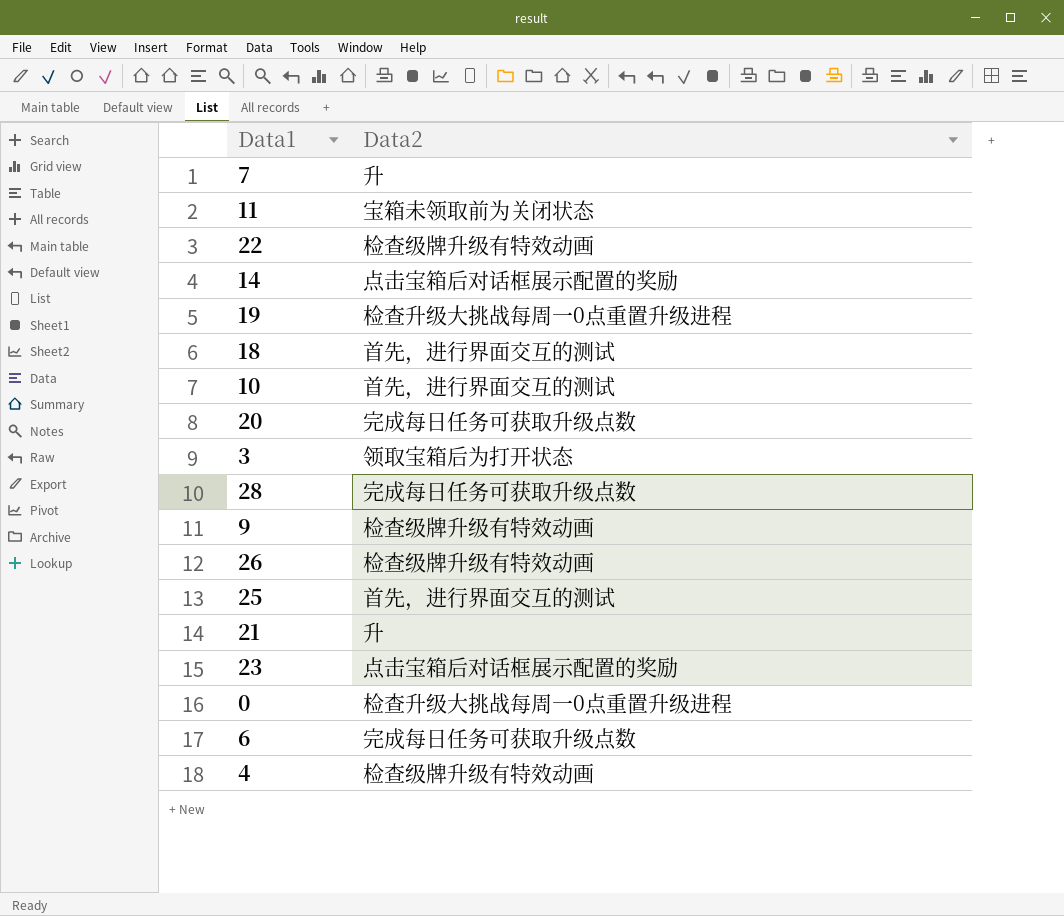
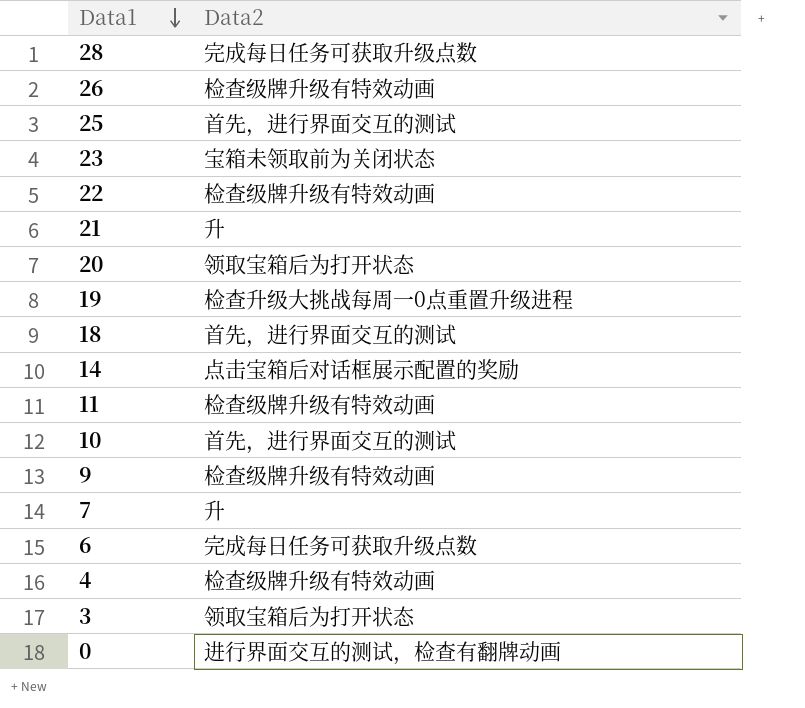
row order: none -> Data1 descending
23 | Data2: 点击宝箱后对话框展示配置的奖励 -> 宝箱未领取前为关闭状态
20 | Data2: 完成每日任务可获取升级点数 -> 领取宝箱后为打开状态
11 | Data2: 宝箱未领取前为关闭状态 -> 检查级牌升级有特效动画
0 | Data2: 检查升级大挑战每周一0点重置升级进程 -> 进行界面交互的测试，检查有翻牌动画

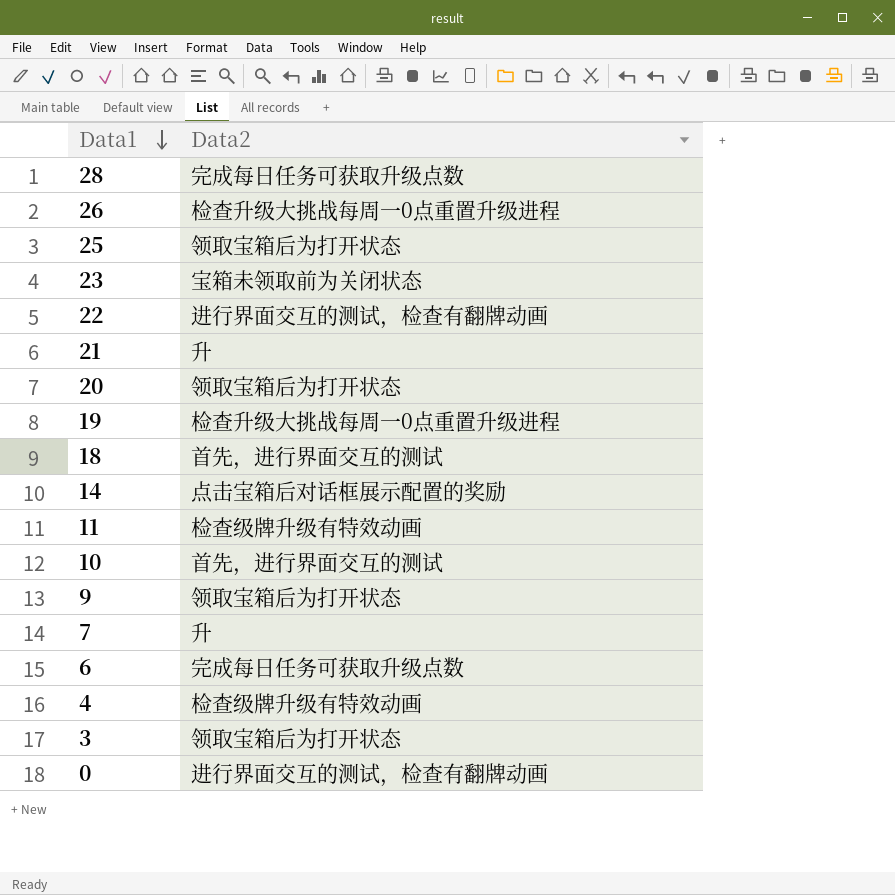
26 | Data2: 检查级牌升级有特效动画 -> 检查升级大挑战每周一0点重置升级进程
25 | Data2: 首先，进行界面交互的测试 -> 领取宝箱后为打开状态
22 | Data2: 检查级牌升级有特效动画 -> 进行界面交互的测试，检查有翻牌动画
9 | Data2: 检查级牌升级有特效动画 -> 领取宝箱后为打开状态

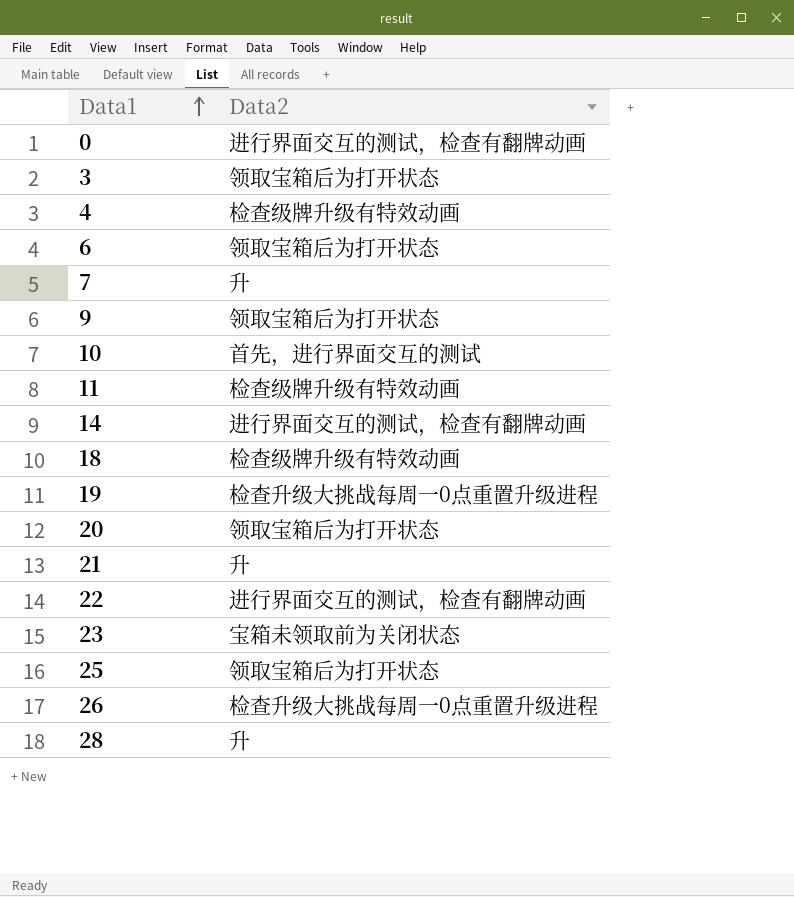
row order: Data1 descending -> Data1 ascending
6 | Data2: 完成每日任务可获取升级点数 -> 领取宝箱后为打开状态
14 | Data2: 点击宝箱后对话框展示配置的奖励 -> 进行界面交互的测试，检查有翻牌动画
18 | Data2: 首先，进行界面交互的测试 -> 检查级牌升级有特效动画
28 | Data2: 完成每日任务可获取升级点数 -> 升

